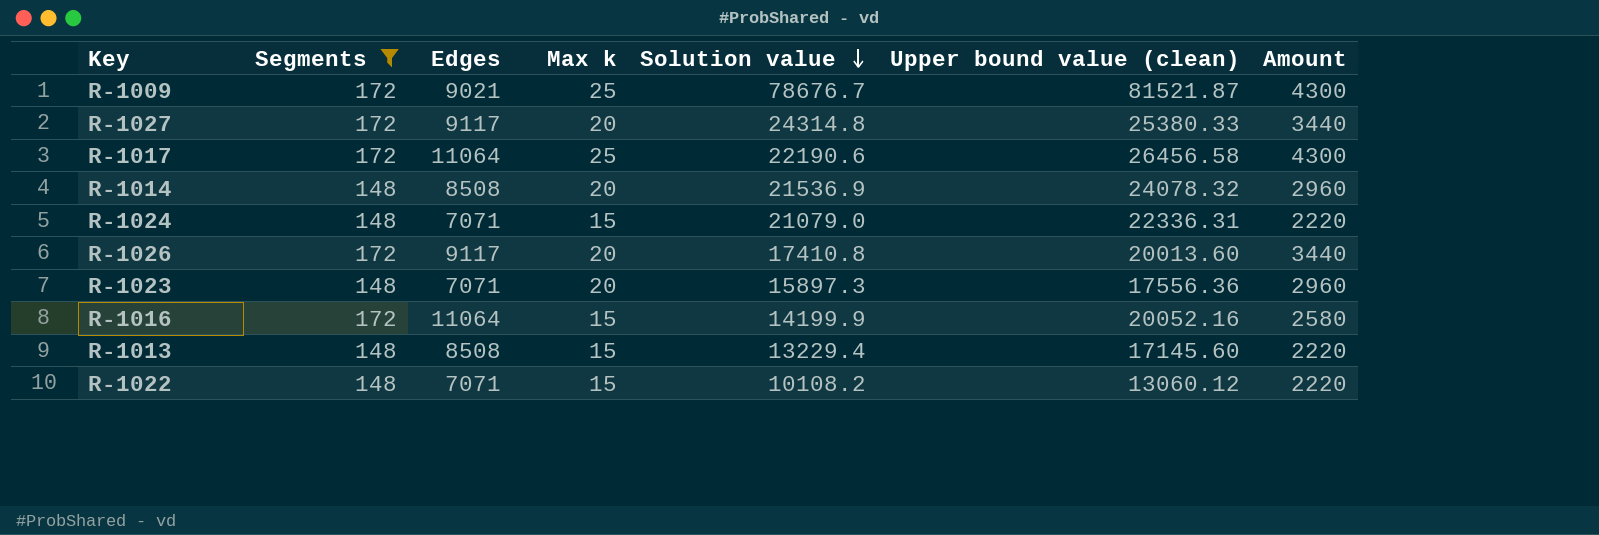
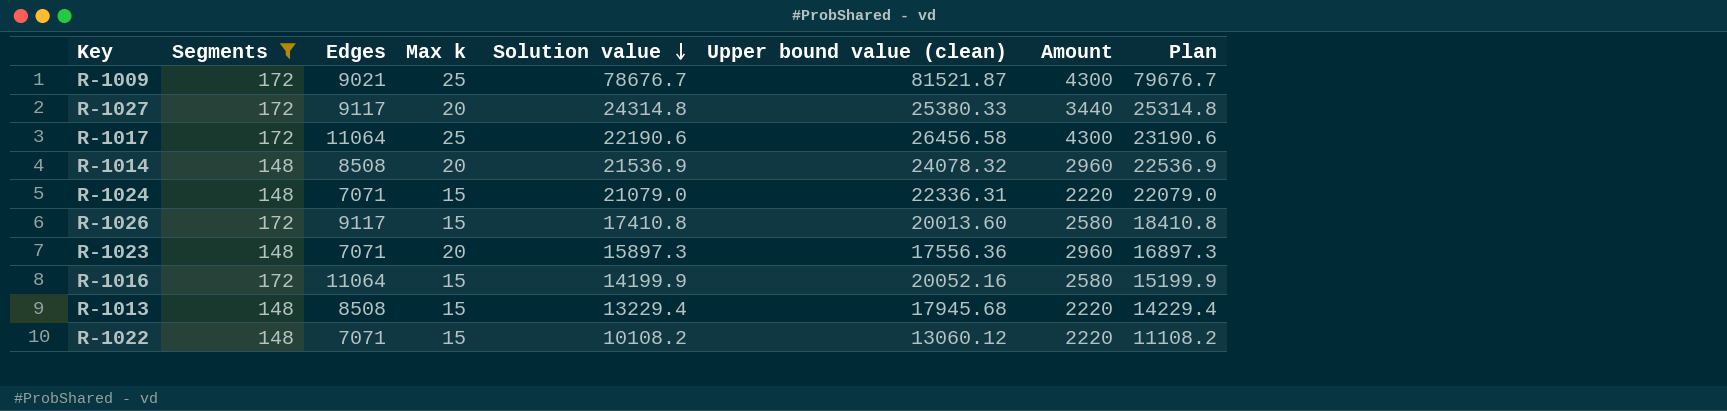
column Plan | formula: none -> [Solution value] + 1000
R-1026 | Max k: 20 -> 15
R-1026 | Amount: 3440 -> 2580
R-1013 | Upper bound value (clean): 17145.60 -> 17945.68

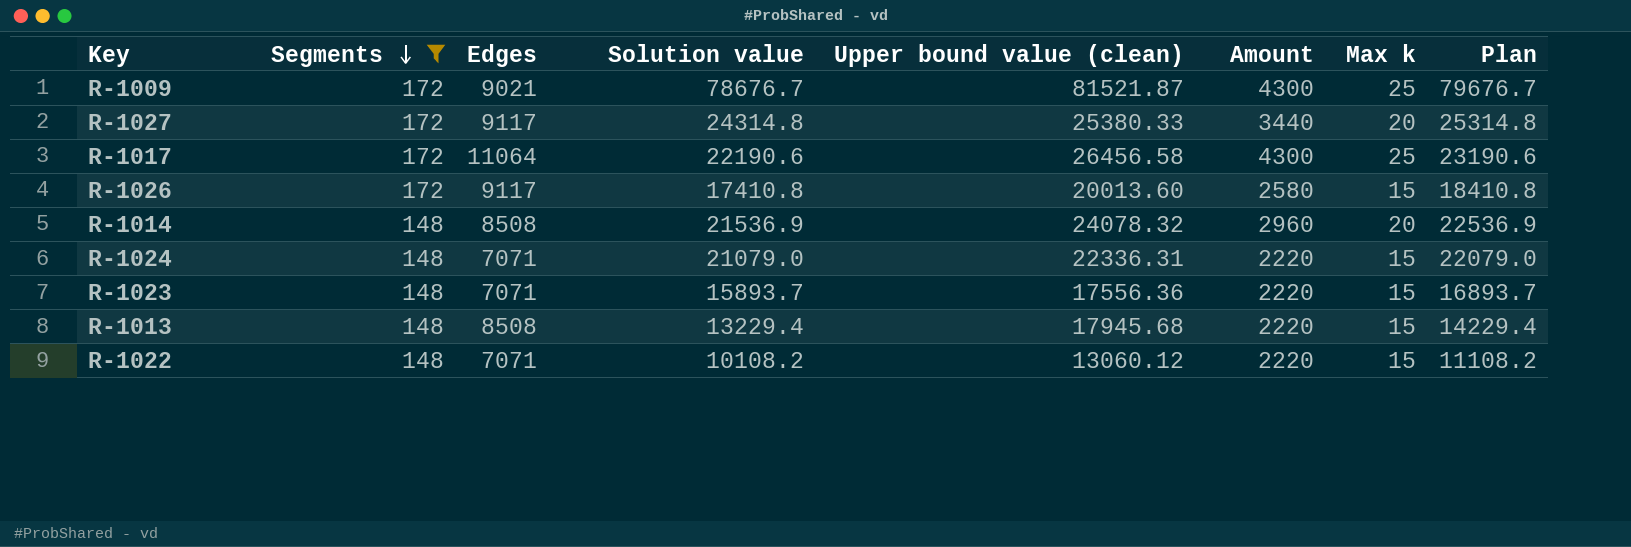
row order: Solution value descending -> Segments descending
column Max k | position: 4 -> 7
row R-1016: 172 | 11064 | 15 | 14199.9 | 20052.16 | 2580 | 15199.9 -> none
R-1023 | Solution value: 15897.3 -> 15893.7
R-1023 | Amount: 2960 -> 2220
R-1023 | Max k: 20 -> 15
R-1023 | Plan: 16897.3 -> 16893.7

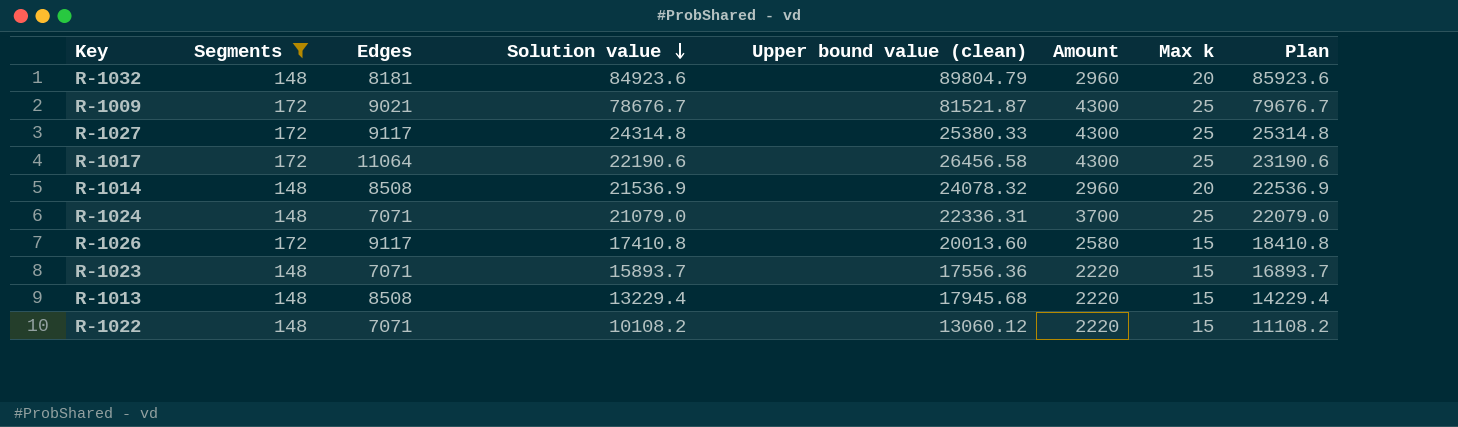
row order: Segments descending -> Solution value descending
row R-1032: none -> 148 | 8181 | 84923.6 | 89804.79 | 2960 | 20 | 85923.6
R-1027 | Amount: 3440 -> 4300
R-1027 | Max k: 20 -> 25
R-1024 | Amount: 2220 -> 3700
R-1024 | Max k: 15 -> 25

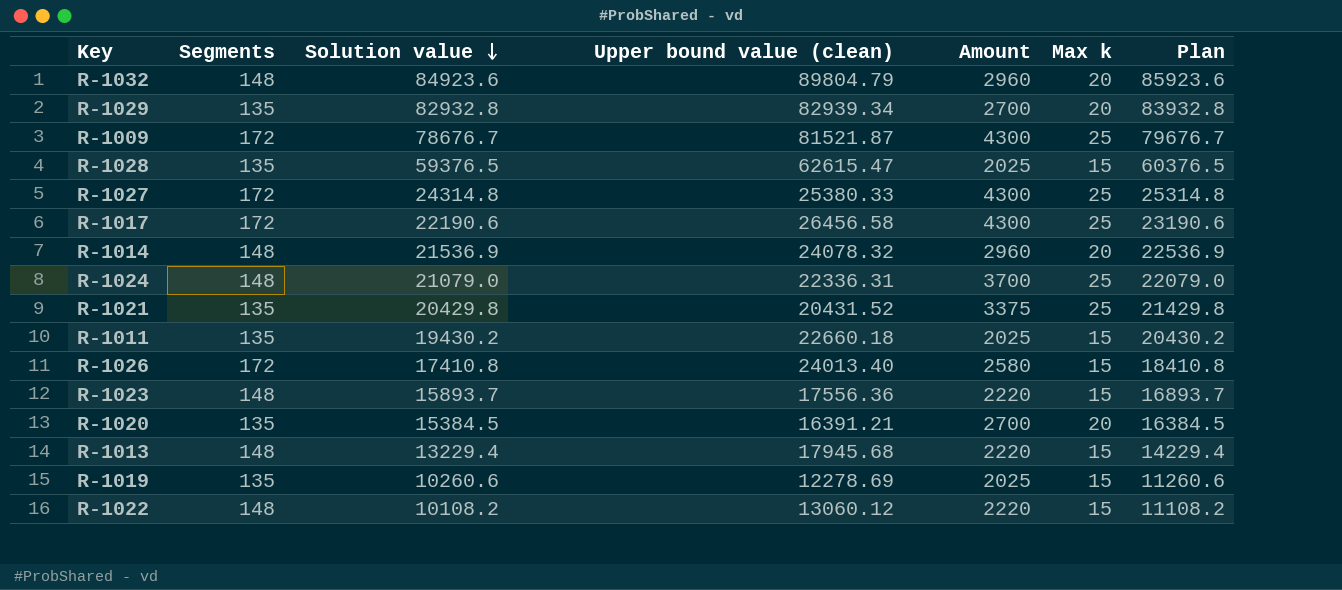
filter: Segments != 135 -> none
column Edges | position: 3 -> none
R-1026 | Upper bound value (clean): 20013.60 -> 24013.40

